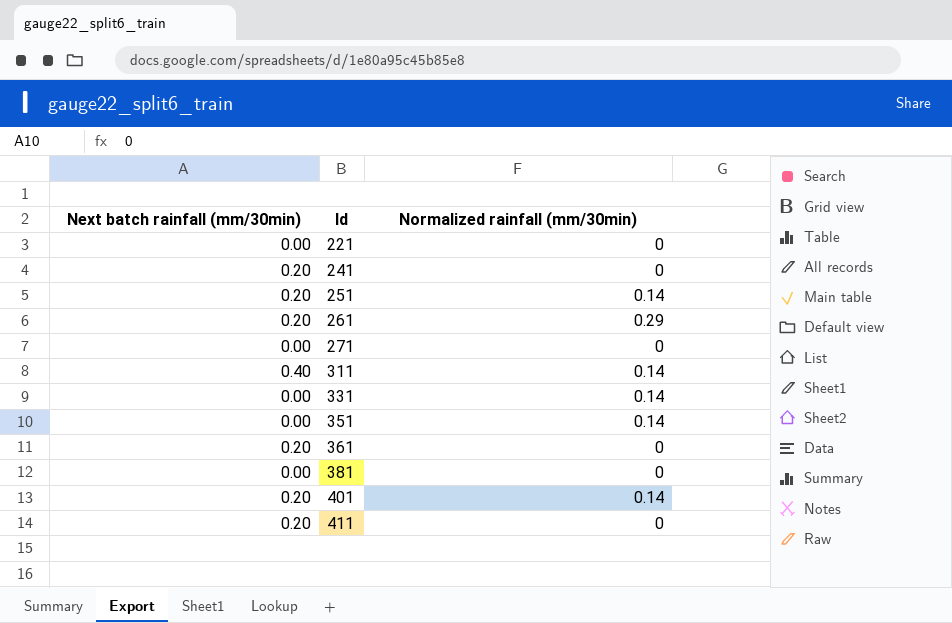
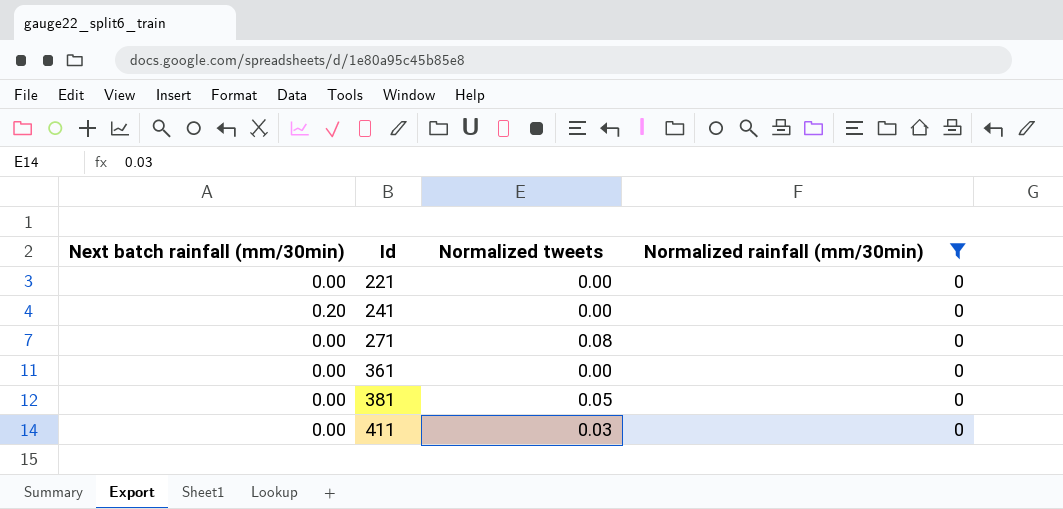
filter: none -> Normalized rainfall (mm/30min) = 0
column Normalized tweets | position: none -> 3
361 | Next batch rainfall (mm/30min): 0.20 -> 0.00
411 | Next batch rainfall (mm/30min): 0.20 -> 0.00

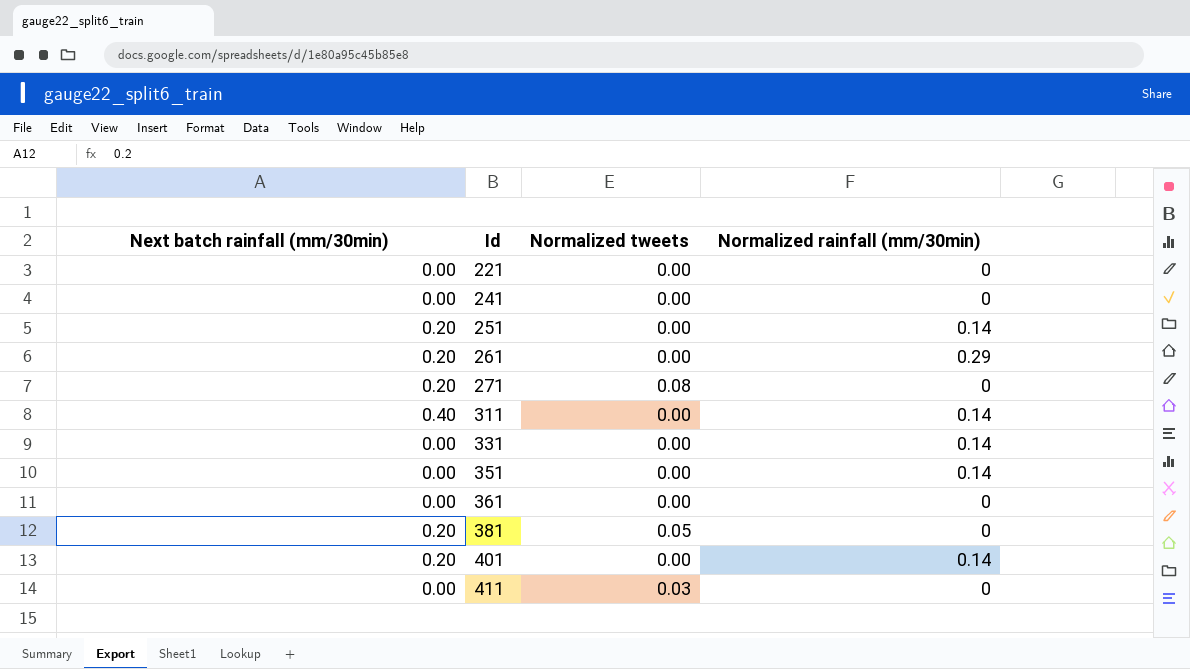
filter: Normalized rainfall (mm/30min) = 0 -> none
241 | Next batch rainfall (mm/30min): 0.20 -> 0.00
271 | Next batch rainfall (mm/30min): 0.00 -> 0.20
381 | Next batch rainfall (mm/30min): 0.00 -> 0.20

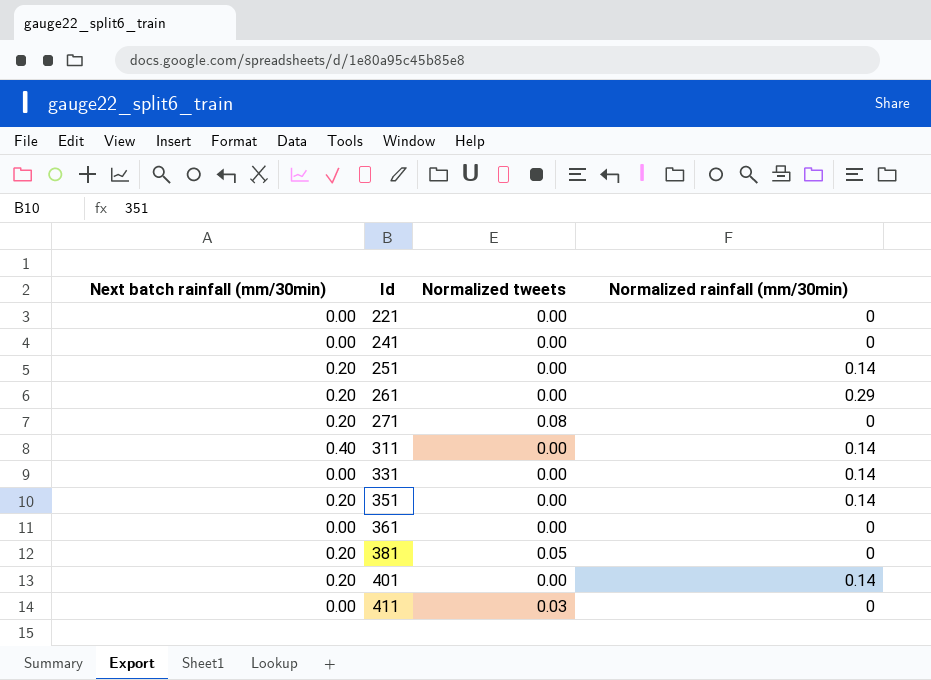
351 | Next batch rainfall (mm/30min): 0.00 -> 0.20

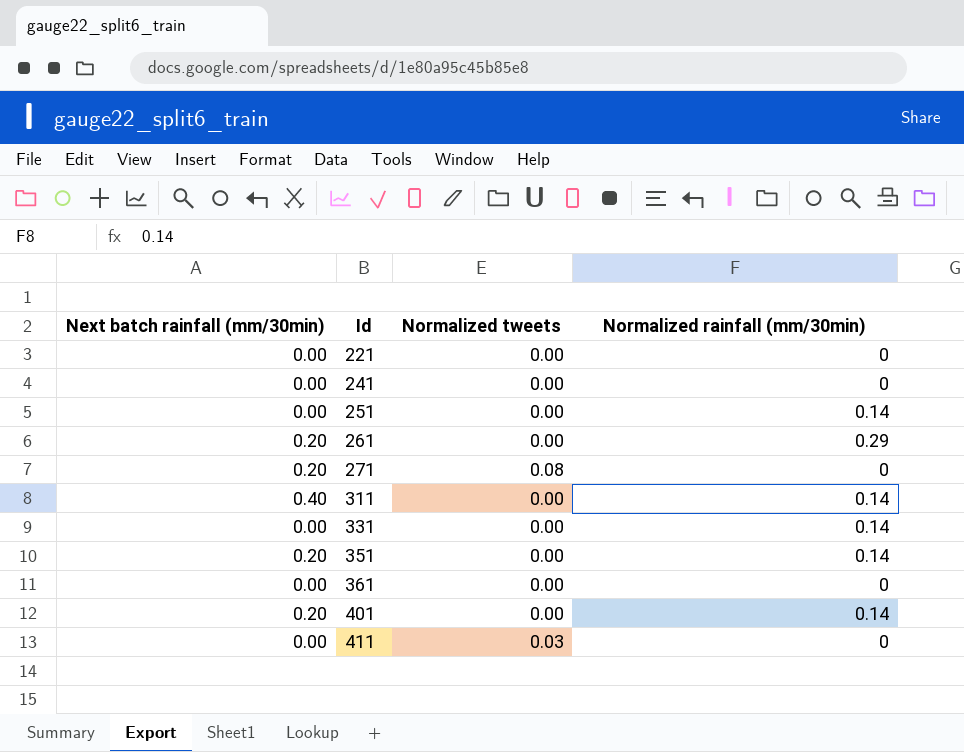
row 381: 0.20 | 0.05 | 0 -> none
251 | Next batch rainfall (mm/30min): 0.20 -> 0.00

